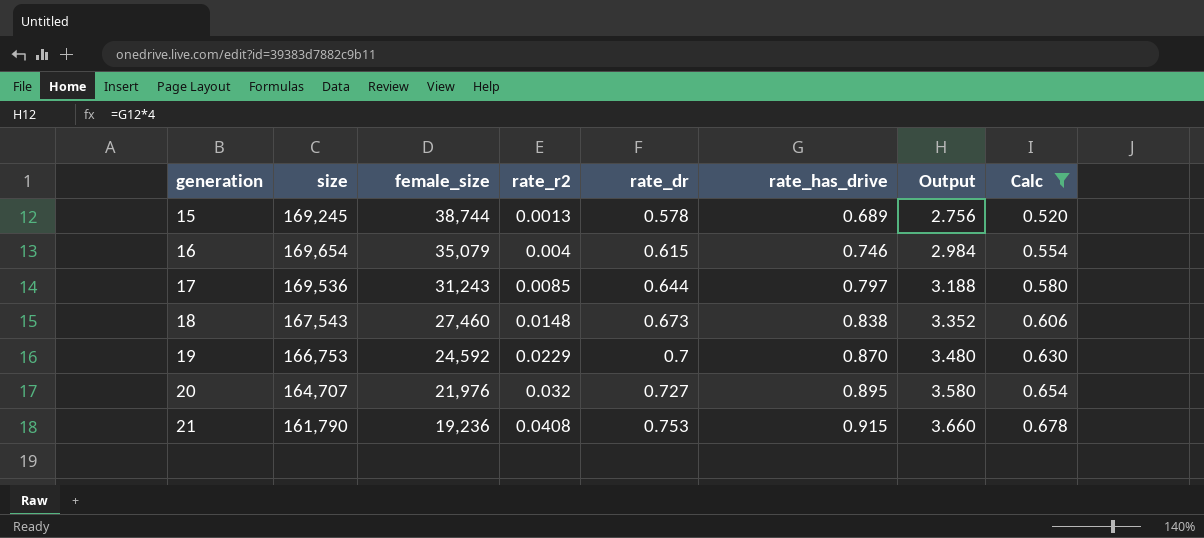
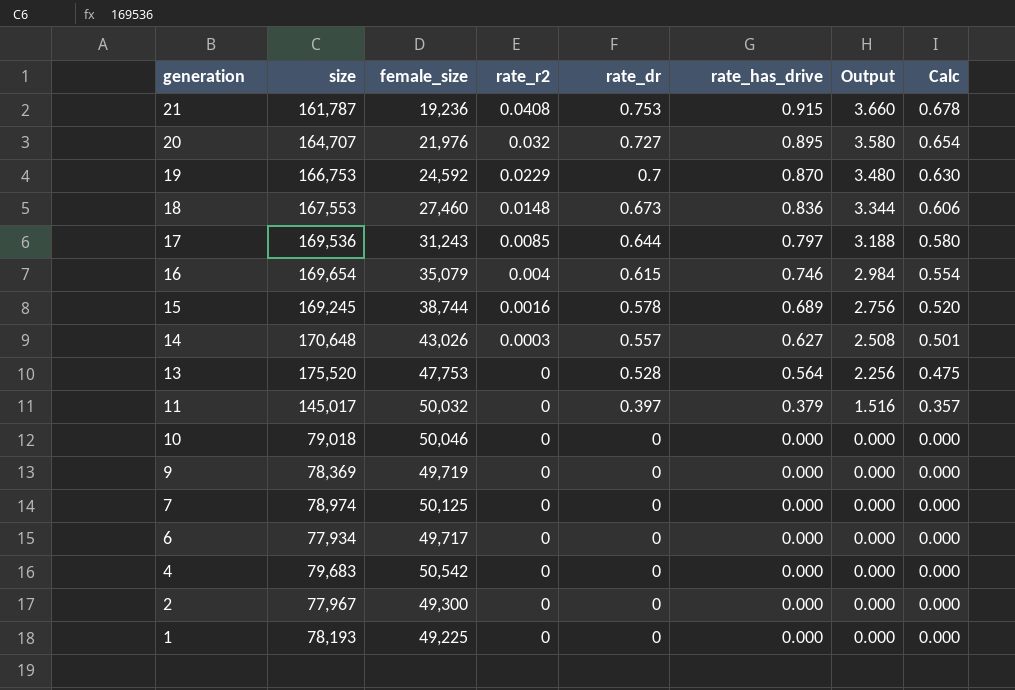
filter: Calc >= 0.520 -> none
row order: generation ascending -> generation descending
21 | size: 161,790 -> 161,787
18 | size: 167,543 -> 167,553
18 | rate_has_drive: 0.838 -> 0.836
18 | Output: 3.352 -> 3.344
15 | rate_r2: 0.0013 -> 0.0016

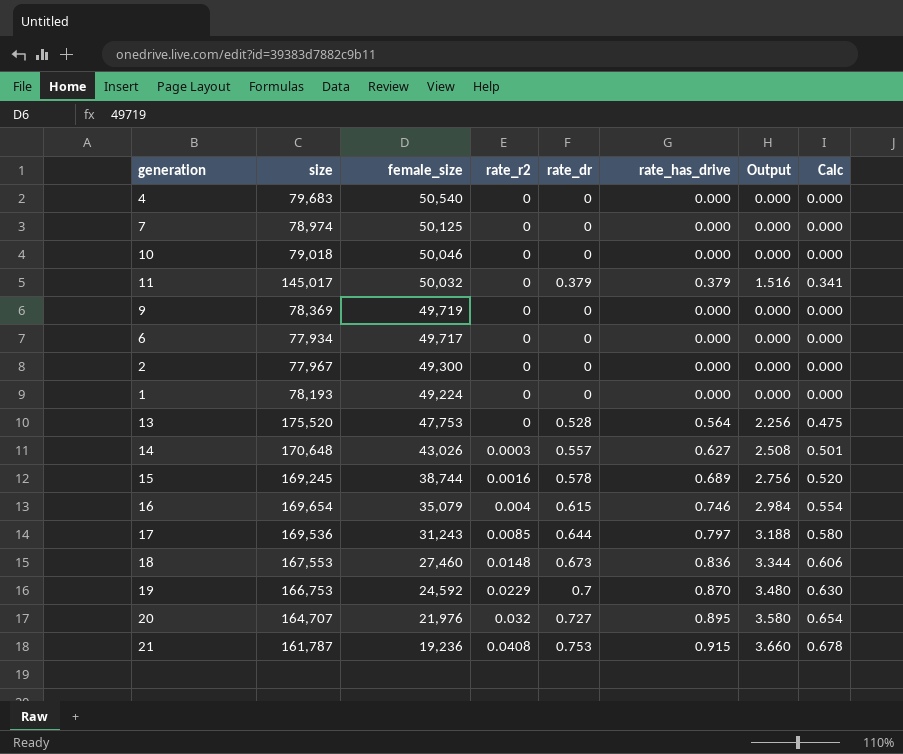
row order: generation descending -> female_size descending
4 | female_size: 50,542 -> 50,540
11 | rate_dr: 0.397 -> 0.379
11 | Calc: 0.357 -> 0.341
1 | female_size: 49,225 -> 49,224

